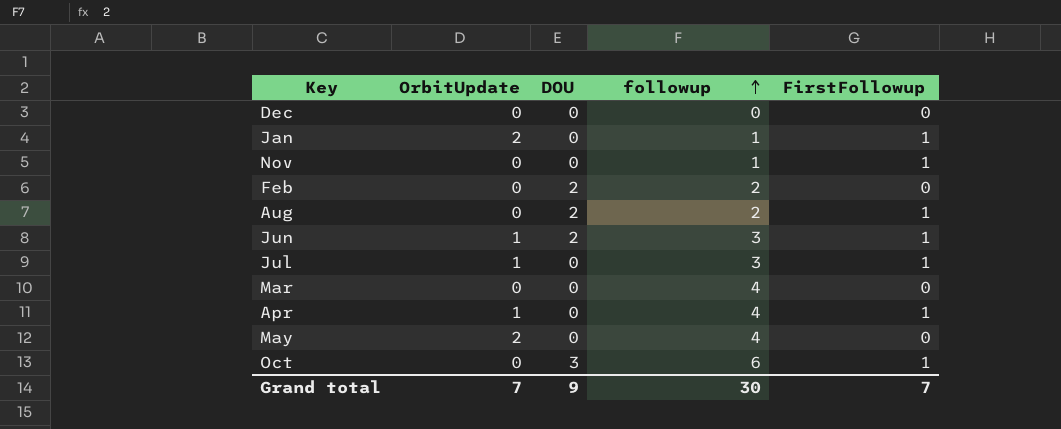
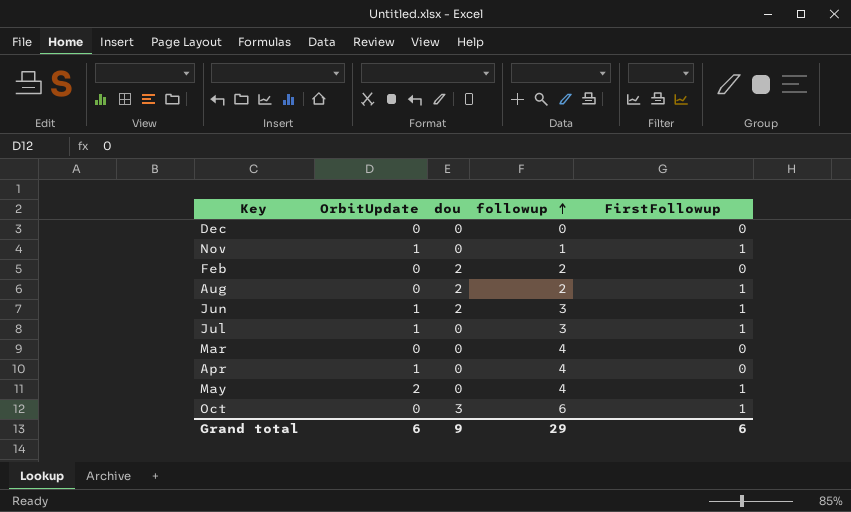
column name: DOU -> dou
row Jan: 2 | 0 | 1 | 1 -> none
Nov | OrbitUpdate: 0 -> 1
Apr | FirstFollowup: 1 -> 0
May | FirstFollowup: 0 -> 1
Grand total | OrbitUpdate: 7 -> 6
Grand total | followup: 30 -> 29
Grand total | FirstFollowup: 7 -> 6

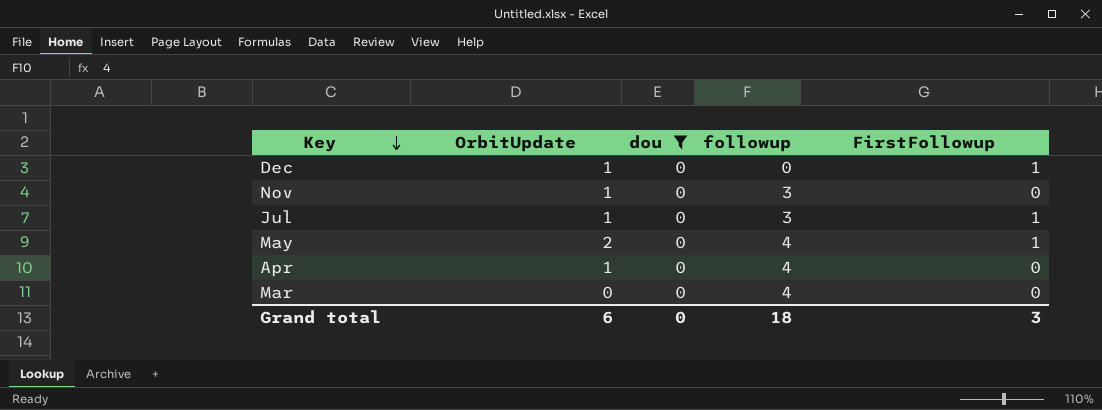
filter: none -> dou = 0
row order: followup ascending -> Key descending
Dec | OrbitUpdate: 0 -> 1
Dec | FirstFollowup: 0 -> 1
Nov | followup: 1 -> 3
Nov | FirstFollowup: 1 -> 0
Grand total | dou: 9 -> 0
Grand total | followup: 29 -> 18
Grand total | FirstFollowup: 6 -> 3

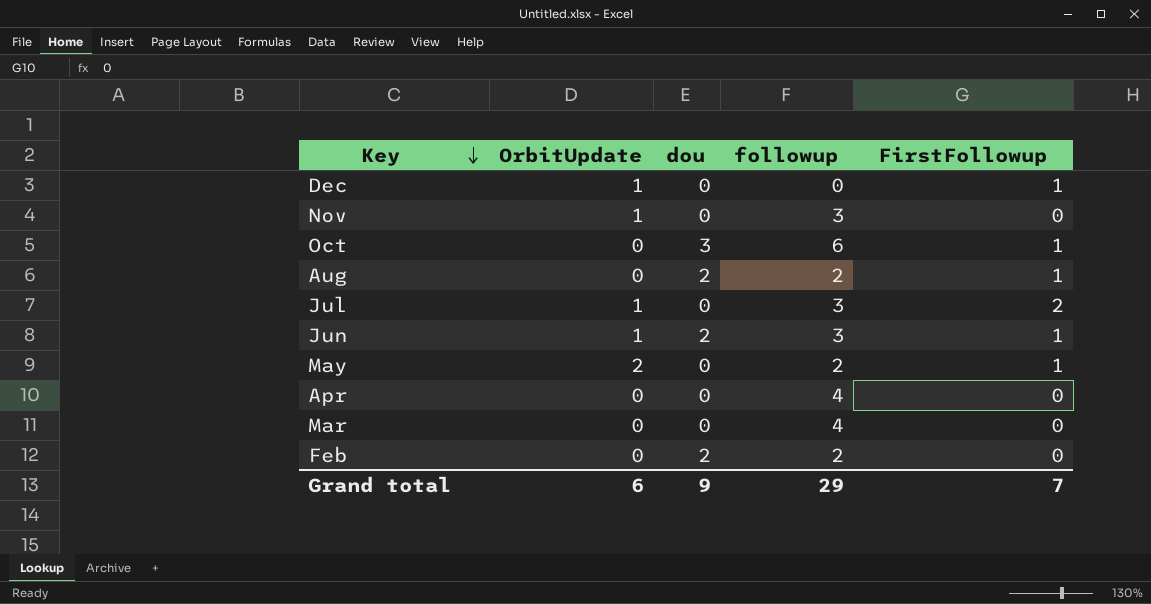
filter: dou = 0 -> none
Jul | FirstFollowup: 1 -> 2
May | followup: 4 -> 2
Apr | OrbitUpdate: 1 -> 0
Grand total | dou: 0 -> 9
Grand total | followup: 18 -> 29
Grand total | FirstFollowup: 3 -> 7

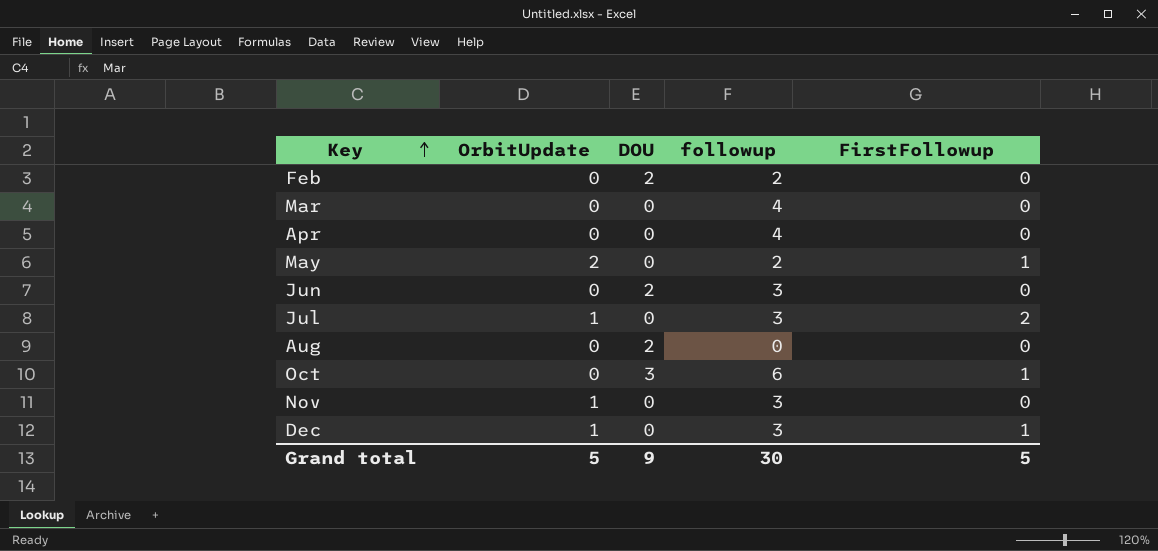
row order: Key descending -> Key ascending
column name: dou -> DOU
Jun | OrbitUpdate: 1 -> 0
Jun | FirstFollowup: 1 -> 0
Aug | followup: 2 -> 0
Aug | FirstFollowup: 1 -> 0
Dec | followup: 0 -> 3
Grand total | OrbitUpdate: 6 -> 5
Grand total | followup: 29 -> 30
Grand total | FirstFollowup: 7 -> 5

